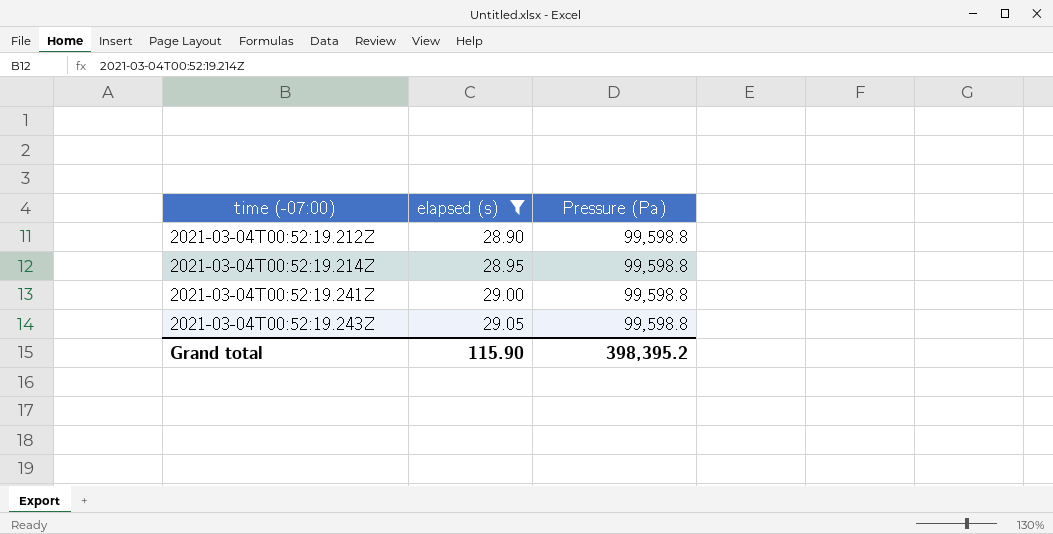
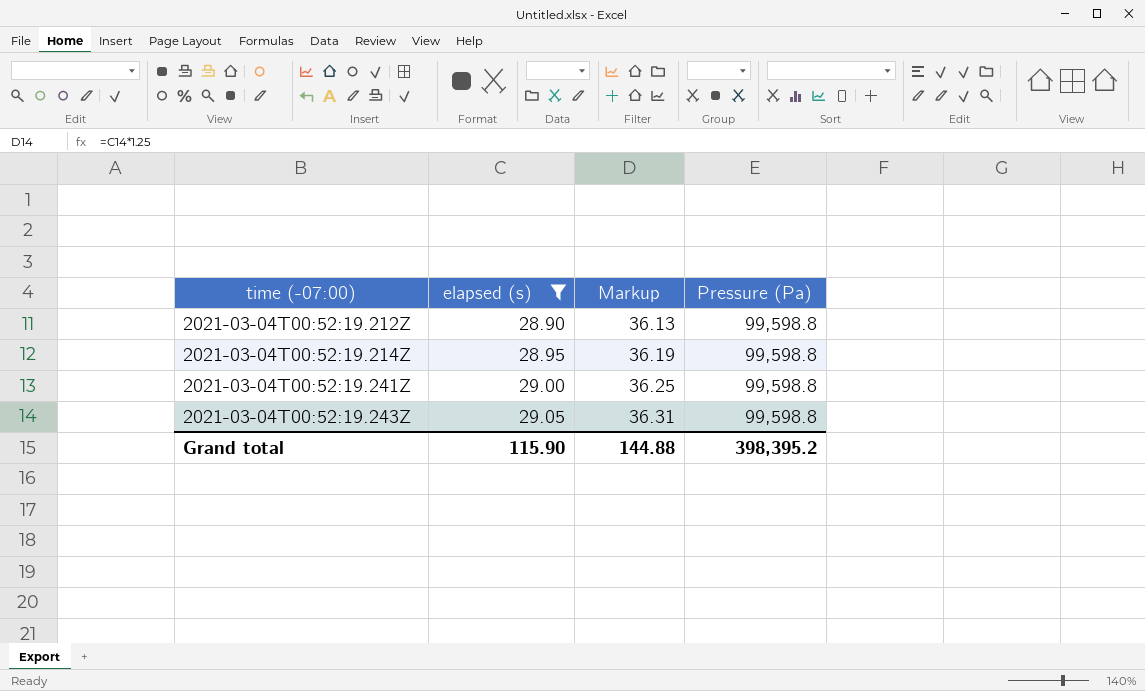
column Markup | formula: none -> [elapsed (s)] * 1.25

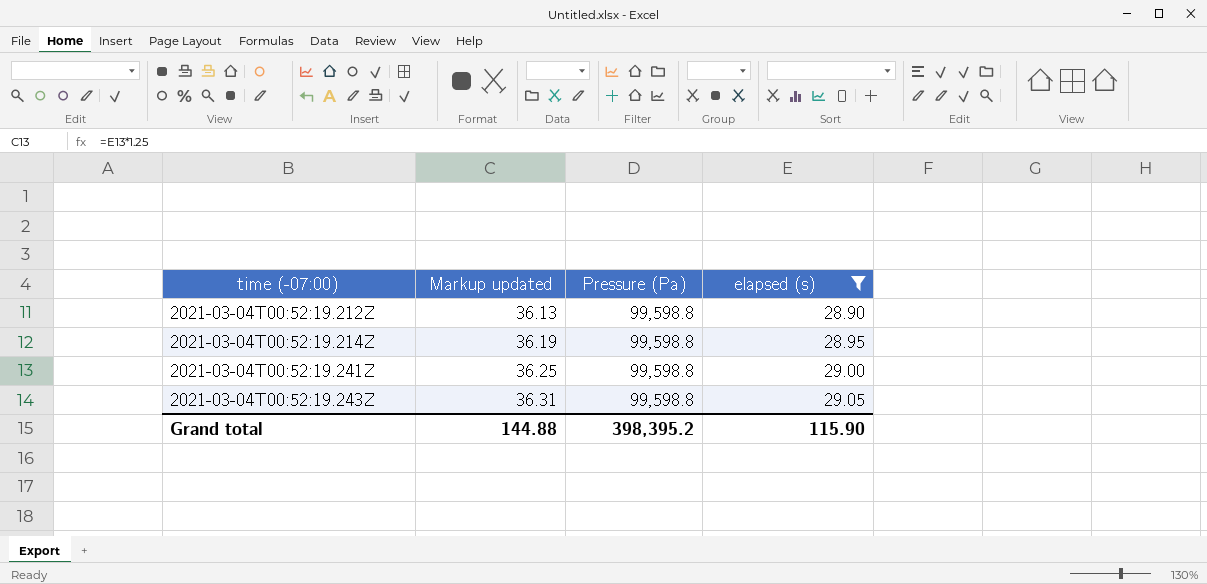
column name: Markup -> Markup updated
column elapsed (s) | position: 2 -> 4

